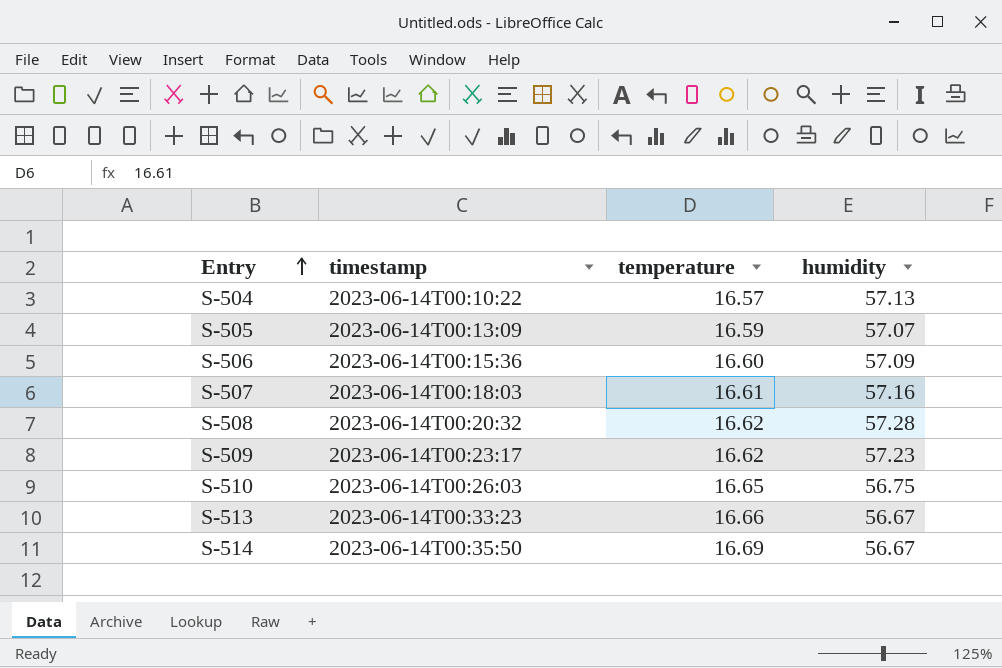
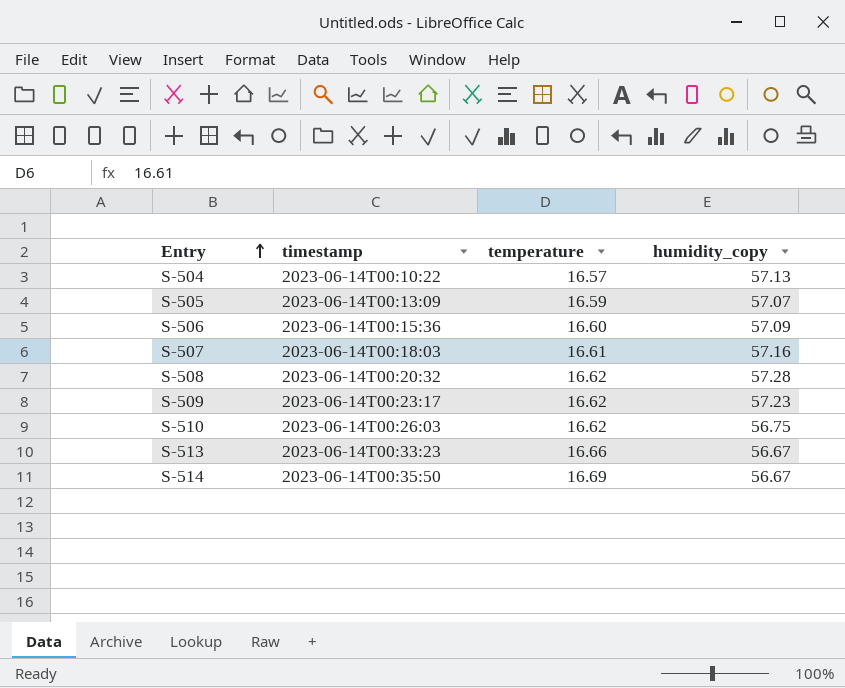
column name: humidity -> humidity_copy
S-510 | temperature: 16.65 -> 16.62

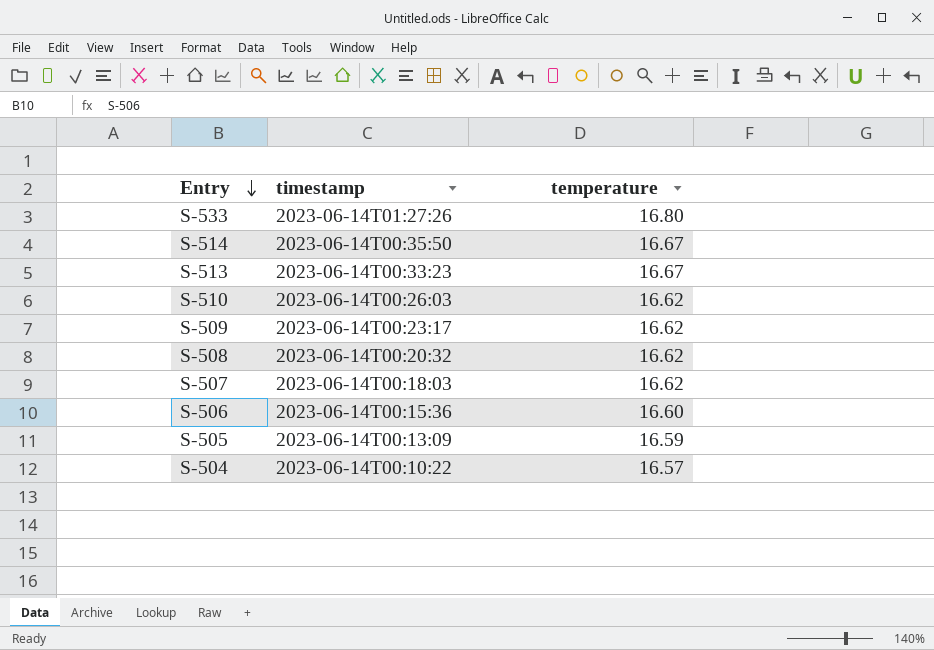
row order: Entry ascending -> Entry descending
column humidity_copy | position: 4 -> none
row S-533: none -> 2023-06-14T01:27:26 | 16.80
S-514 | temperature: 16.69 -> 16.67
S-513 | temperature: 16.66 -> 16.67
S-507 | temperature: 16.61 -> 16.62

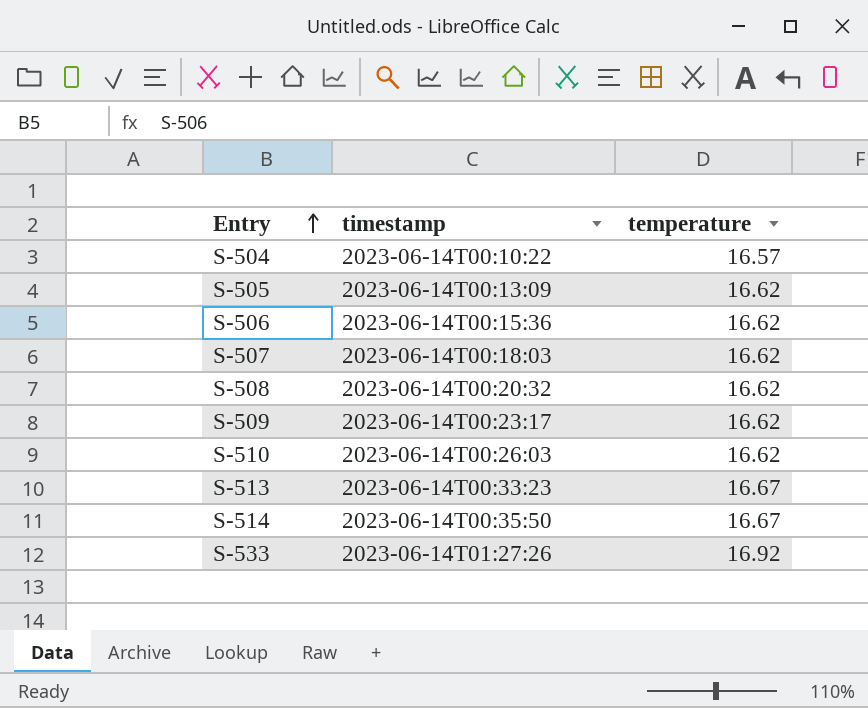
row order: Entry descending -> Entry ascending
S-505 | temperature: 16.59 -> 16.62
S-506 | temperature: 16.60 -> 16.62
S-533 | temperature: 16.80 -> 16.92

